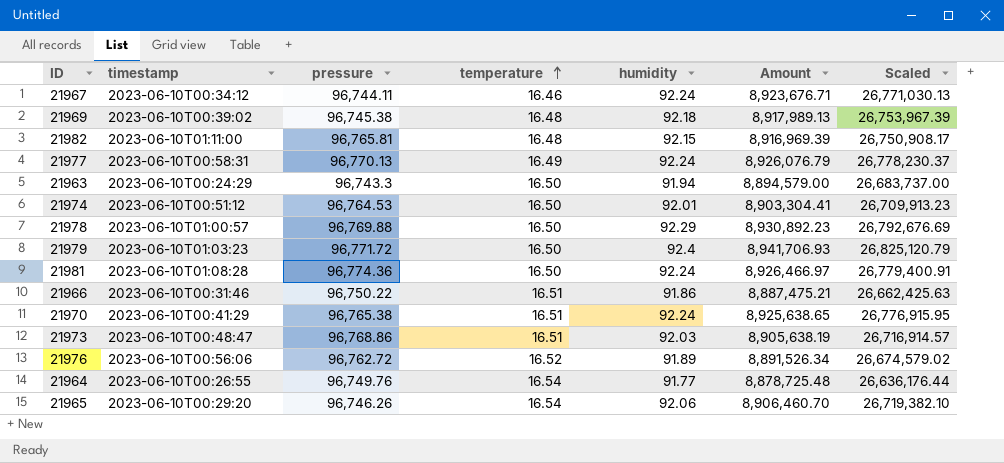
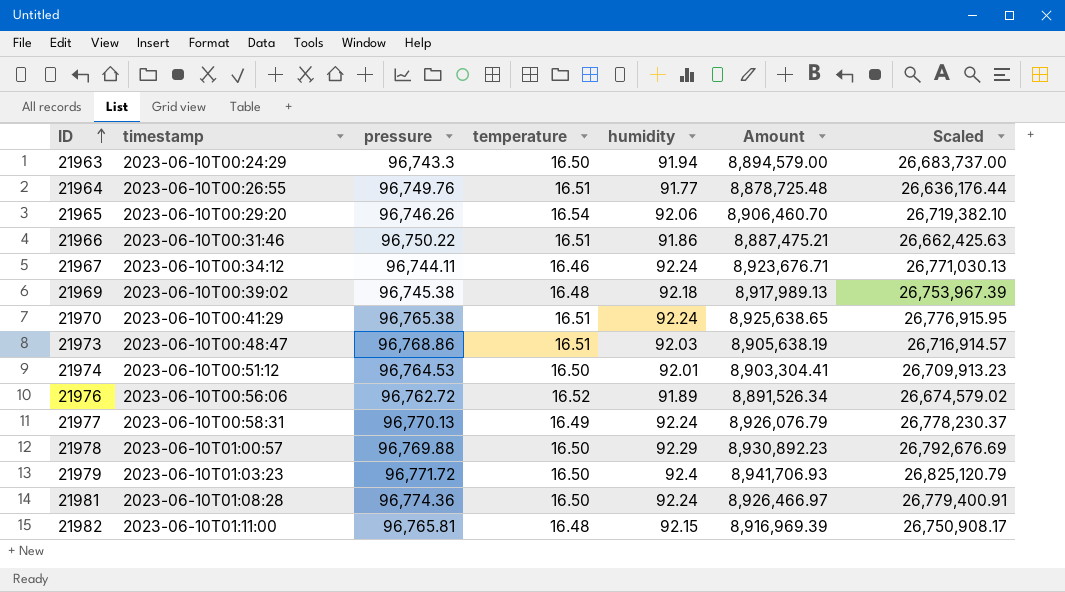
row order: temperature ascending -> ID ascending
21964 | temperature: 16.54 -> 16.51

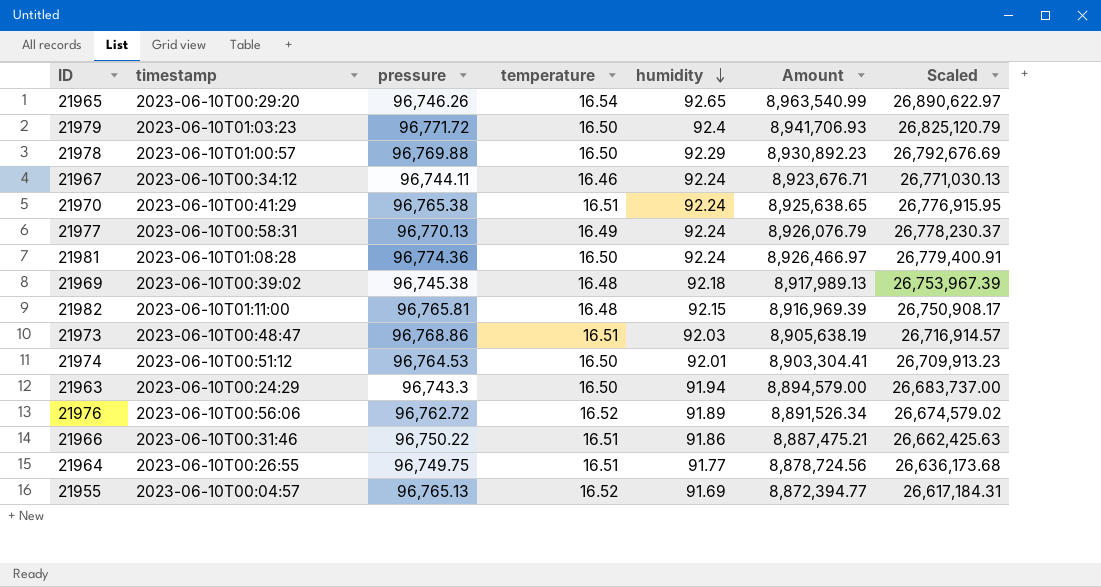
row order: ID ascending -> humidity descending
21965 | humidity: 92.06 -> 92.65
21965 | Amount: 8,906,460.70 -> 8,963,540.99
21965 | Scaled: 26,719,382.10 -> 26,890,622.97
21964 | pressure: 96,749.76 -> 96,749.75
21964 | Amount: 8,878,725.48 -> 8,878,724.56
21964 | Scaled: 26,636,176.44 -> 26,636,173.68
row 21955: none -> 2023-06-10T00:04:57 | 96,765.13 | 16.52 | 91.69 | 8,872,394.77 | 26,617,184.31

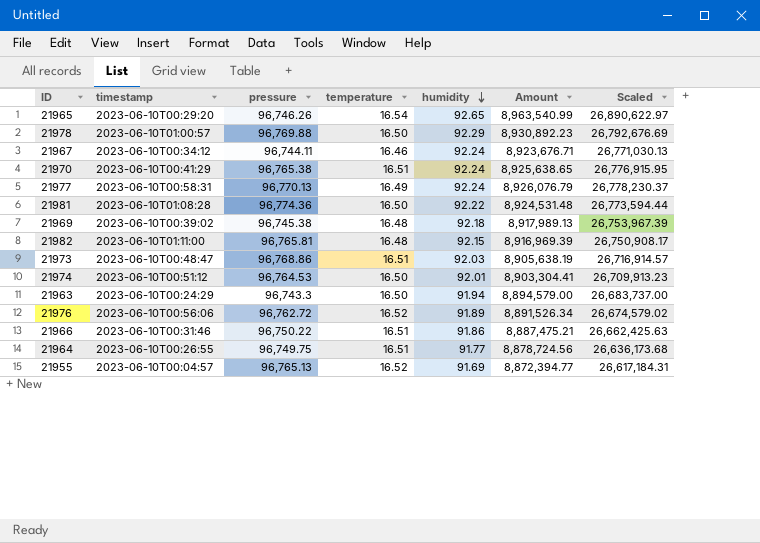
row 21979: 2023-06-10T01:03:23 | 96,771.72 | 16.50 | 92.4 | 8,941,706.93 | 26,825,120.79 -> none
21981 | humidity: 92.24 -> 92.22
21981 | Amount: 8,926,466.97 -> 8,924,531.48
21981 | Scaled: 26,779,400.91 -> 26,773,594.44

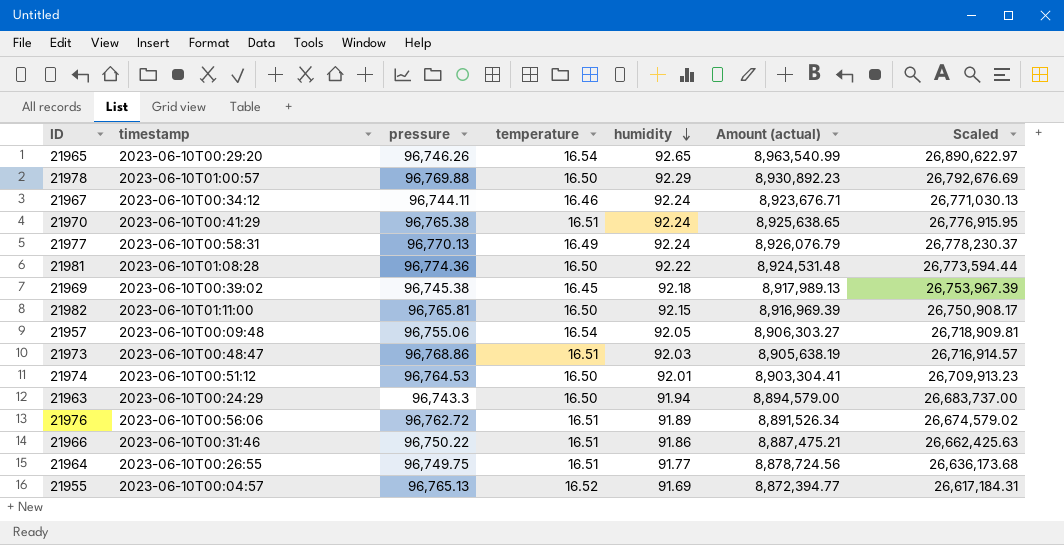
column name: Amount -> Amount (actual)
21969 | temperature: 16.48 -> 16.45
21982 | temperature: 16.48 -> 16.50
row 21957: none -> 2023-06-10T00:09:48 | 96,755.06 | 16.54 | 92.05 | 8,906,303.27 | 26,718,909.81
21976 | temperature: 16.52 -> 16.51

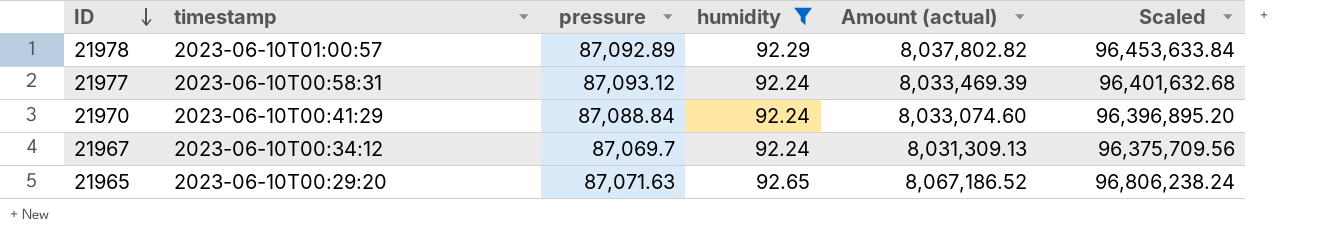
filter: none -> humidity >= 92.24
row order: humidity descending -> ID descending
column temperature | position: 4 -> none
column Scaled | formula: [Amount (actual)] * 3 -> [Amount (actual)] * 12
21978 | pressure: 96,769.88 -> 87,092.89
21978 | Amount (actual): 8,930,892.23 -> 8,037,802.82
21977 | pressure: 96,770.13 -> 87,093.12
21977 | Amount (actual): 8,926,076.79 -> 8,033,469.39
21970 | pressure: 96,765.38 -> 87,088.84
21970 | Amount (actual): 8,925,638.65 -> 8,033,074.60
21967 | pressure: 96,744.11 -> 87,069.7
21967 | Amount (actual): 8,923,676.71 -> 8,031,309.13
21965 | pressure: 96,746.26 -> 87,071.63
21965 | Amount (actual): 8,963,540.99 -> 8,067,186.52

